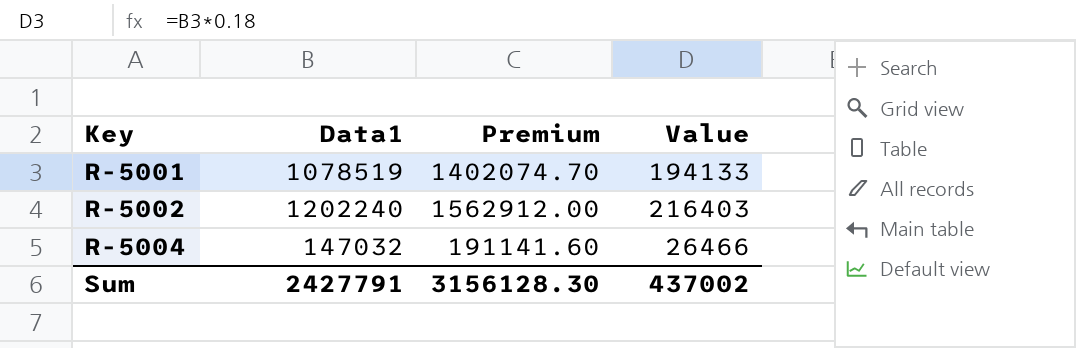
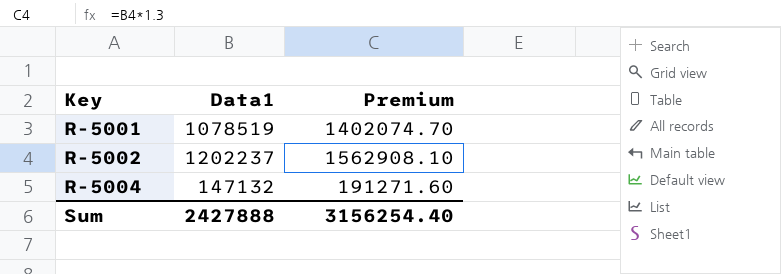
column Value | formula: [Data1] * 0.18 -> none
R-5002 | Data1: 1202240 -> 1202237
R-5002 | Premium: 1562912.00 -> 1562908.10
R-5004 | Data1: 147032 -> 147132
R-5004 | Premium: 191141.60 -> 191271.60
Sum | Data1: 2427791 -> 2427888
Sum | Premium: 3156128.30 -> 3156254.40

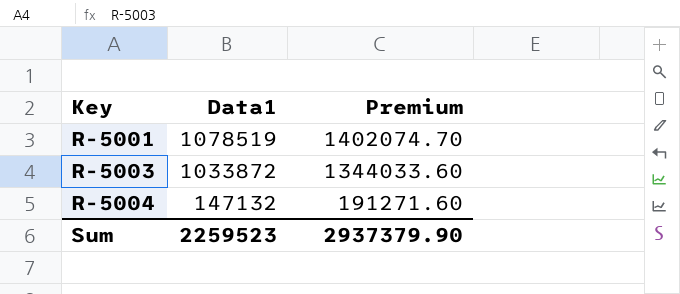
row R-5002: 1202237 | 1562908.10 -> none
row R-5003: none -> 1033872 | 1344033.60
Sum | Data1: 2427888 -> 2259523
Sum | Premium: 3156254.40 -> 2937379.90

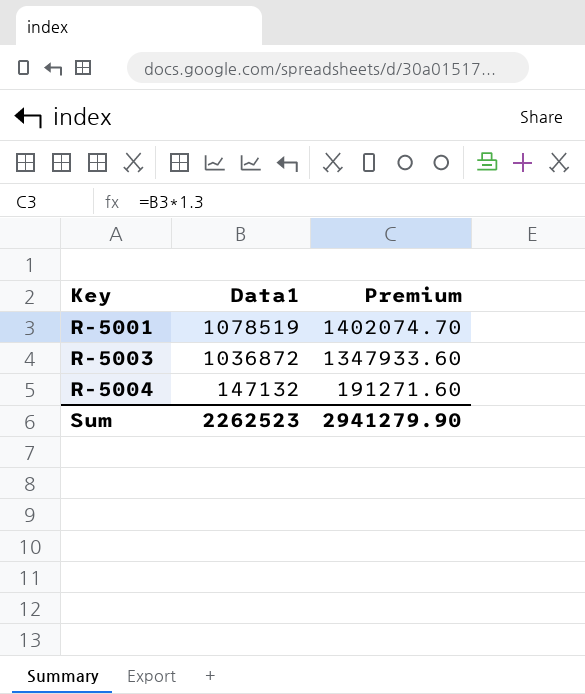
R-5003 | Data1: 1033872 -> 1036872
R-5003 | Premium: 1344033.60 -> 1347933.60
Sum | Data1: 2259523 -> 2262523
Sum | Premium: 2937379.90 -> 2941279.90

